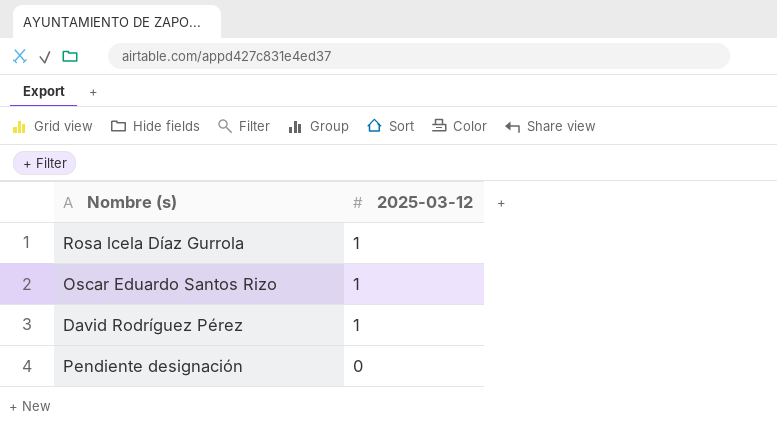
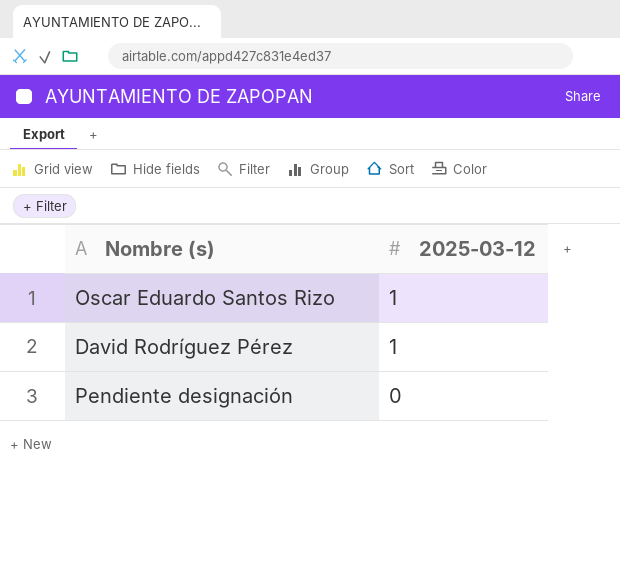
row Rosa lcela Díaz Gurrola: 1 -> none

